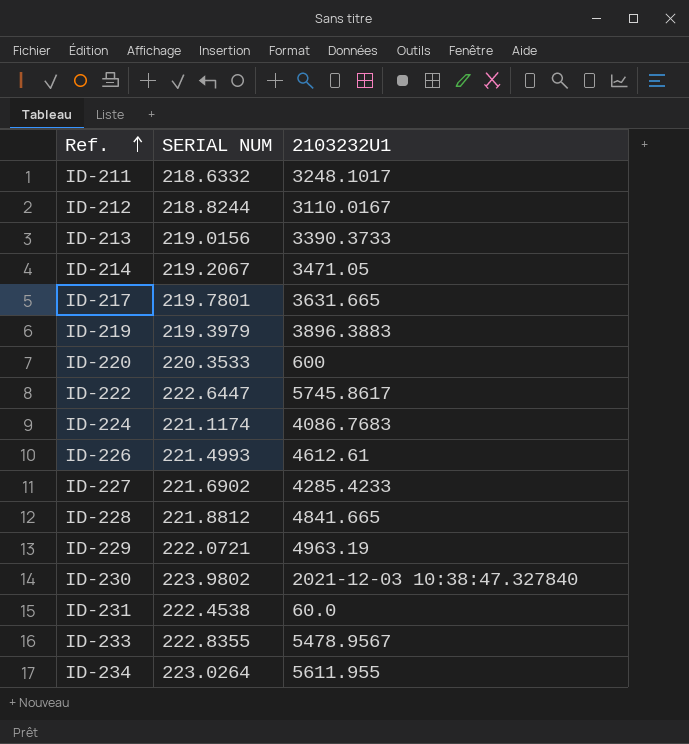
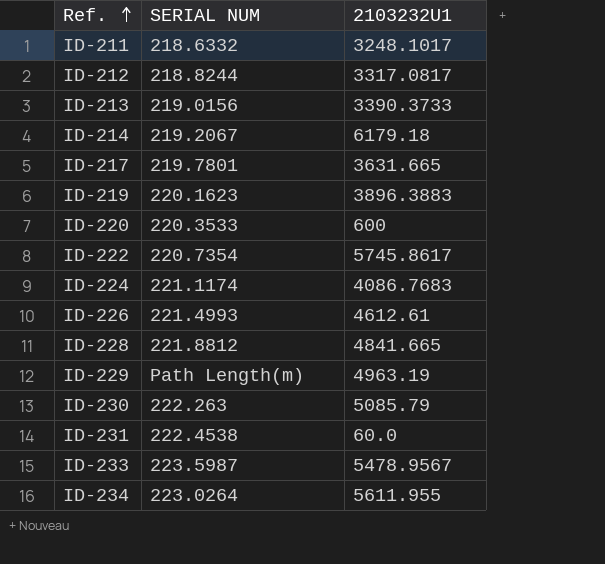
row ID-227: 221.6902 | 4285.4233 -> none
ID-212 | 2103232U1: 3110.0167 -> 3317.0817
ID-214 | 2103232U1: 3471.05 -> 6179.18
ID-219 | SERIAL NUM: 219.3979 -> 220.1623
ID-222 | SERIAL NUM: 222.6447 -> 220.7354
ID-229 | SERIAL NUM: 222.0721 -> Path Length(m)
ID-230 | SERIAL NUM: 223.9802 -> 222.263
ID-230 | 2103232U1: 2021-12-03 10:38:47.327840 -> 5085.79
ID-233 | SERIAL NUM: 222.8355 -> 223.5987

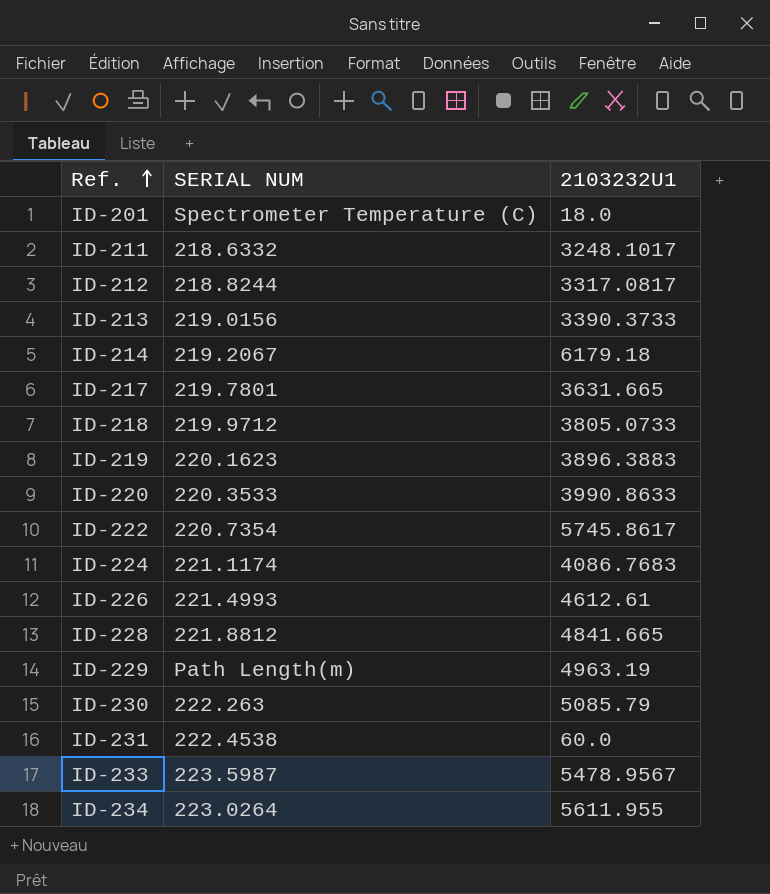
row ID-201: none -> Spectrometer Temperature (C) | 18.0
row ID-218: none -> 219.9712 | 3805.0733
ID-220 | 2103232U1: 600 -> 3990.8633

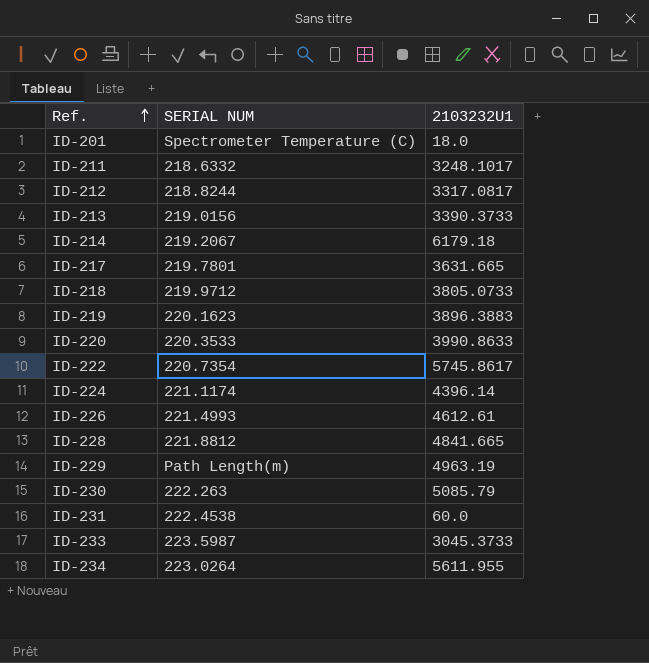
ID-224 | 2103232U1: 4086.7683 -> 4396.14
ID-233 | 2103232U1: 5478.9567 -> 3045.3733

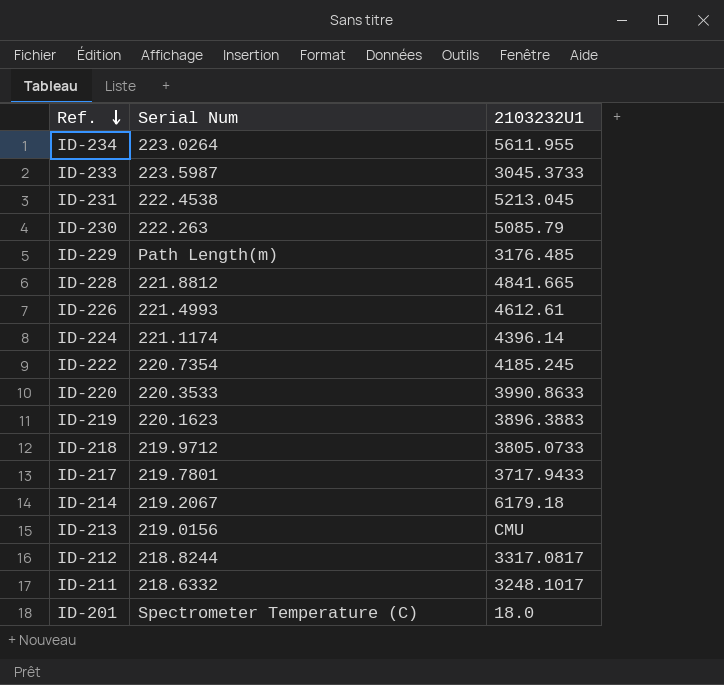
row order: Ref. ascending -> Ref. descending
column name: SERIAL NUM -> Serial Num
ID-231 | 2103232U1: 60.0 -> 5213.045
ID-229 | 2103232U1: 4963.19 -> 3176.485
ID-222 | 2103232U1: 5745.8617 -> 4185.245
ID-217 | 2103232U1: 3631.665 -> 3717.9433
ID-213 | 2103232U1: 3390.3733 -> CMU

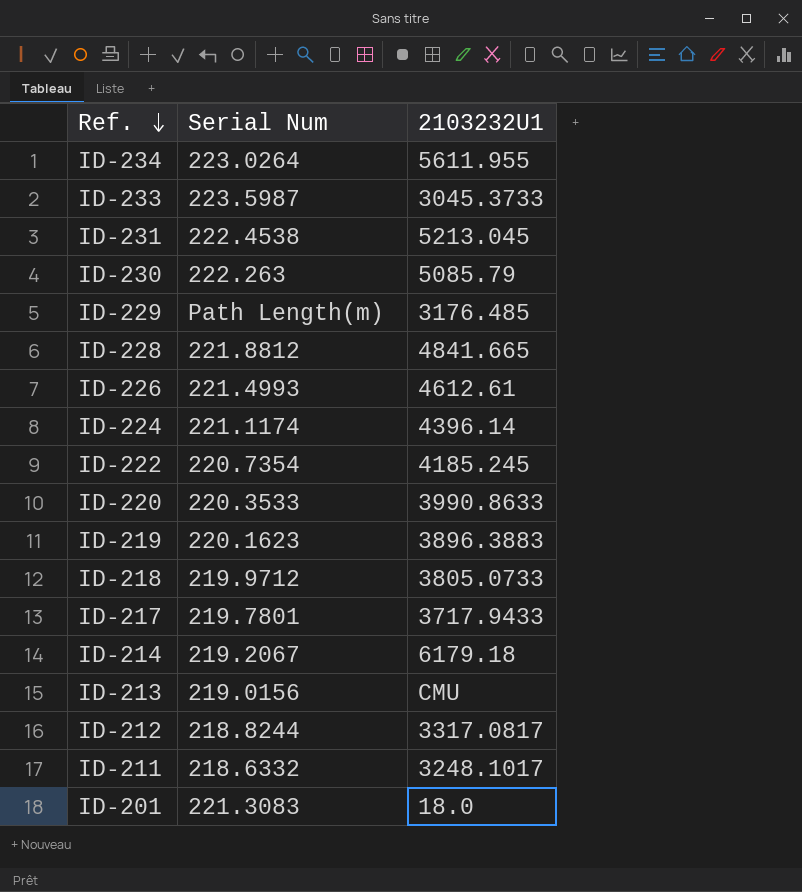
ID-201 | Serial Num: Spectrometer Temperature (C) -> 221.3083

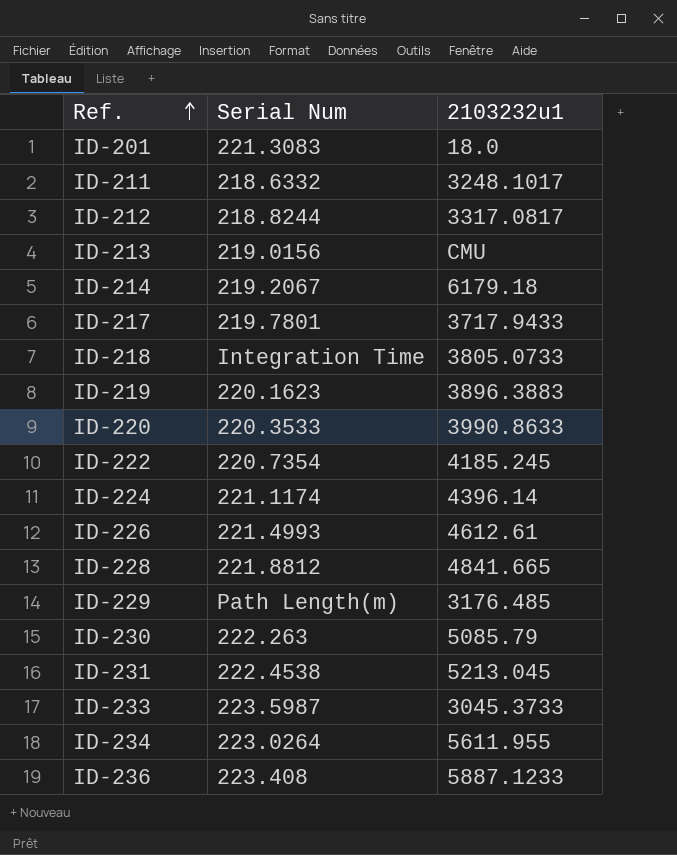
row order: Ref. descending -> Ref. ascending
column name: 2103232U1 -> 2103232u1
ID-218 | Serial Num: 219.9712 -> Integration Time
row ID-236: none -> 223.408 | 5887.1233

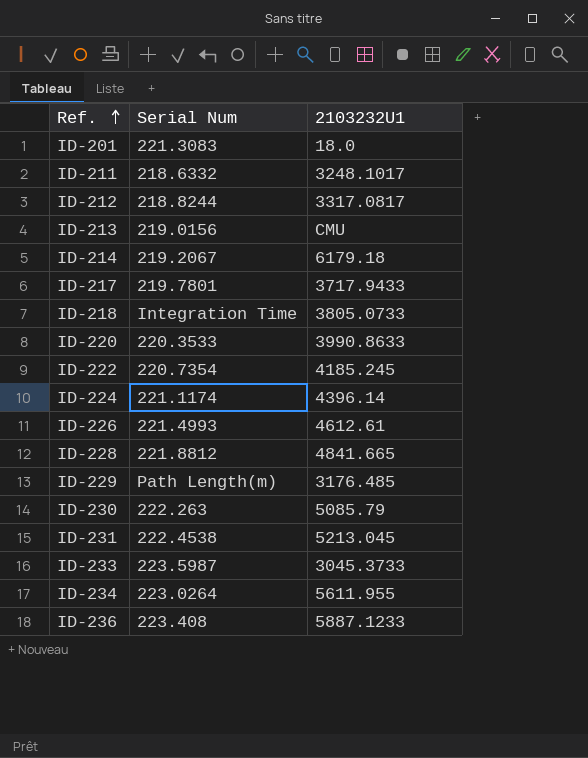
column name: 2103232u1 -> 2103232U1
row ID-219: 220.1623 | 3896.3883 -> none

